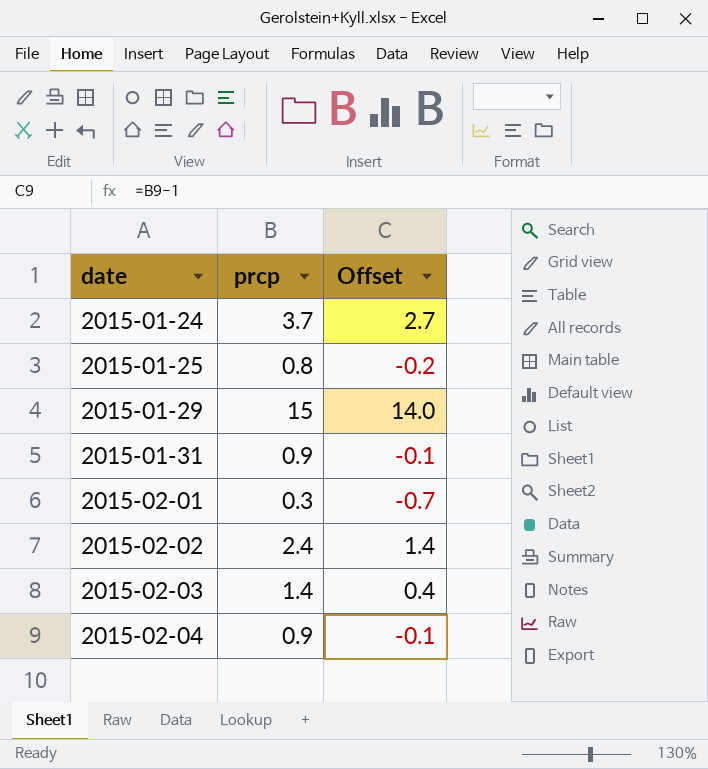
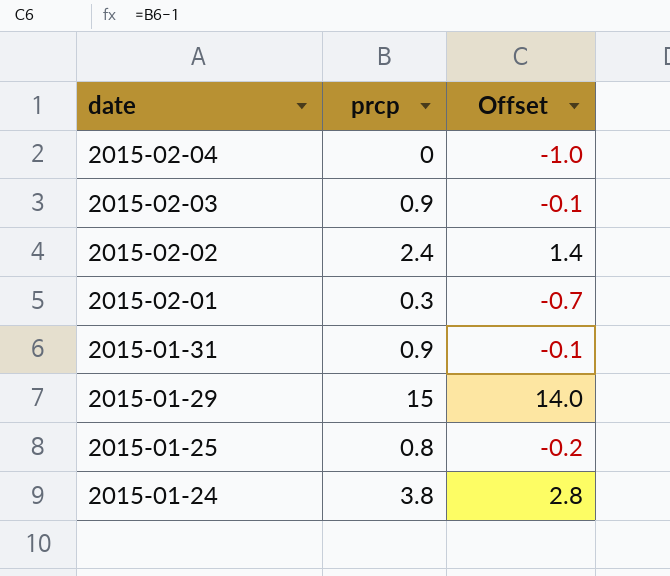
row order: date ascending -> date descending
2015-02-04 | prcp: 0.9 -> 0
2015-02-04 | Offset: -0.1 -> -1.0
2015-02-03 | prcp: 1.4 -> 0.9
2015-02-03 | Offset: 0.4 -> -0.1
2015-01-24 | prcp: 3.7 -> 3.8
2015-01-24 | Offset: 2.7 -> 2.8

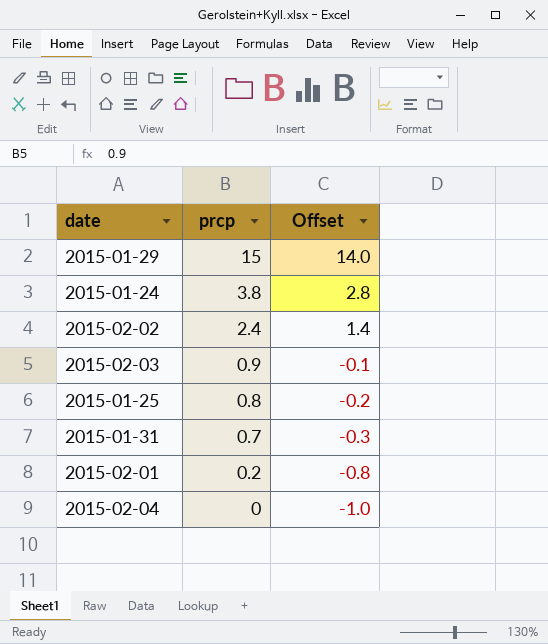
row order: date descending -> prcp descending
2015-01-31 | prcp: 0.9 -> 0.7
2015-01-31 | Offset: -0.1 -> -0.3
2015-02-01 | prcp: 0.3 -> 0.2
2015-02-01 | Offset: -0.7 -> -0.8

